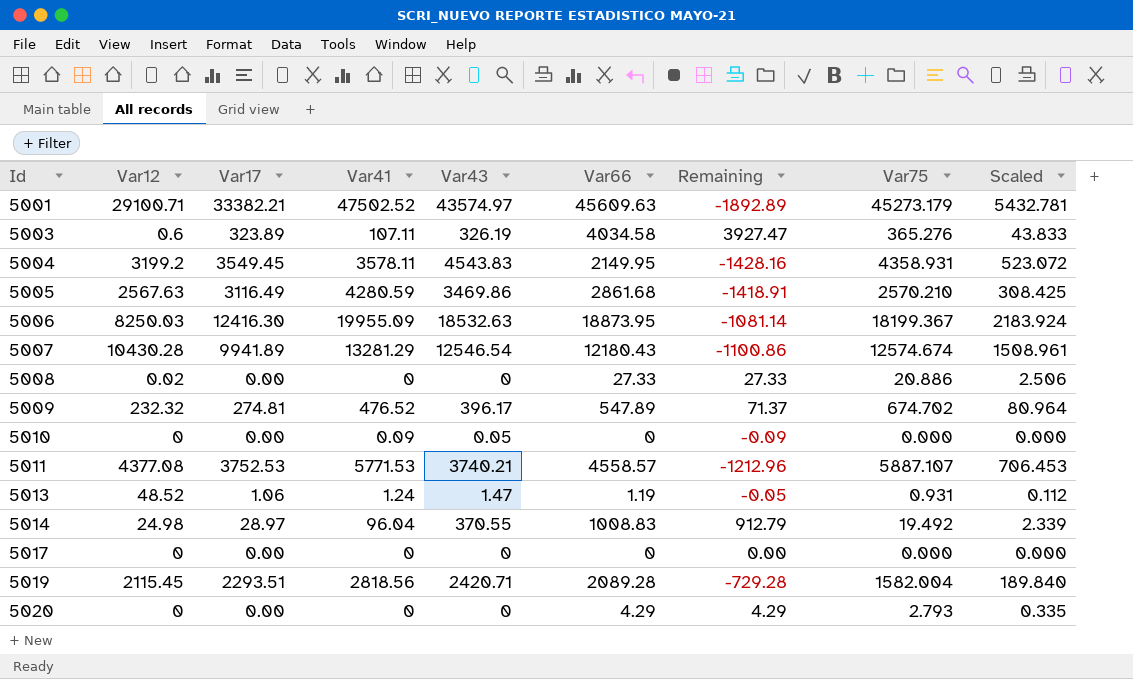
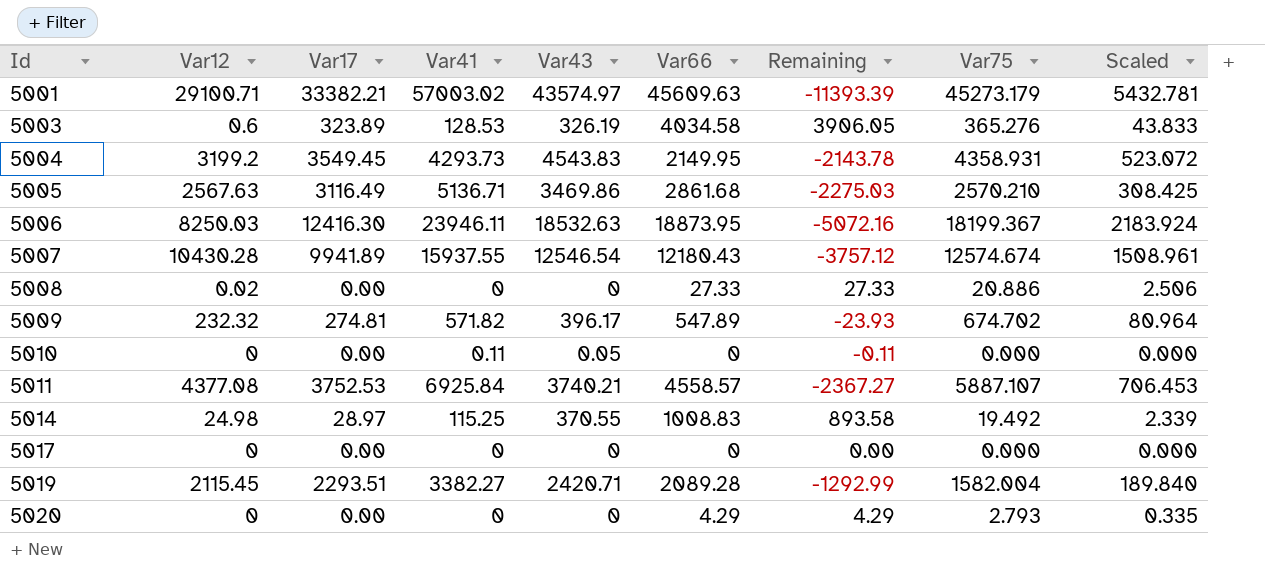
row 5013: 48.52 | 1.06 | 1.24 | 1.47 | 1.19 | -0.05 | 0.931 | 0.112 -> none
5001 | Var41: 47502.52 -> 57003.02
5001 | Remaining: -1892.89 -> -11393.39
5003 | Var41: 107.11 -> 128.53
5003 | Remaining: 3927.47 -> 3906.05
5004 | Var41: 3578.11 -> 4293.73
5004 | Remaining: -1428.16 -> -2143.78
5005 | Var41: 4280.59 -> 5136.71
5005 | Remaining: -1418.91 -> -2275.03
5006 | Var41: 19955.09 -> 23946.11
5006 | Remaining: -1081.14 -> -5072.16
5007 | Var41: 13281.29 -> 15937.55
5007 | Remaining: -1100.86 -> -3757.12
5009 | Var41: 476.52 -> 571.82
5009 | Remaining: 71.37 -> -23.93
5010 | Var41: 0.09 -> 0.11
5010 | Remaining: -0.09 -> -0.11
5011 | Var41: 5771.53 -> 6925.84
5011 | Remaining: -1212.96 -> -2367.27
5014 | Var41: 96.04 -> 115.25
5014 | Remaining: 912.79 -> 893.58
5019 | Var41: 2818.56 -> 3382.27
5019 | Remaining: -729.28 -> -1292.99

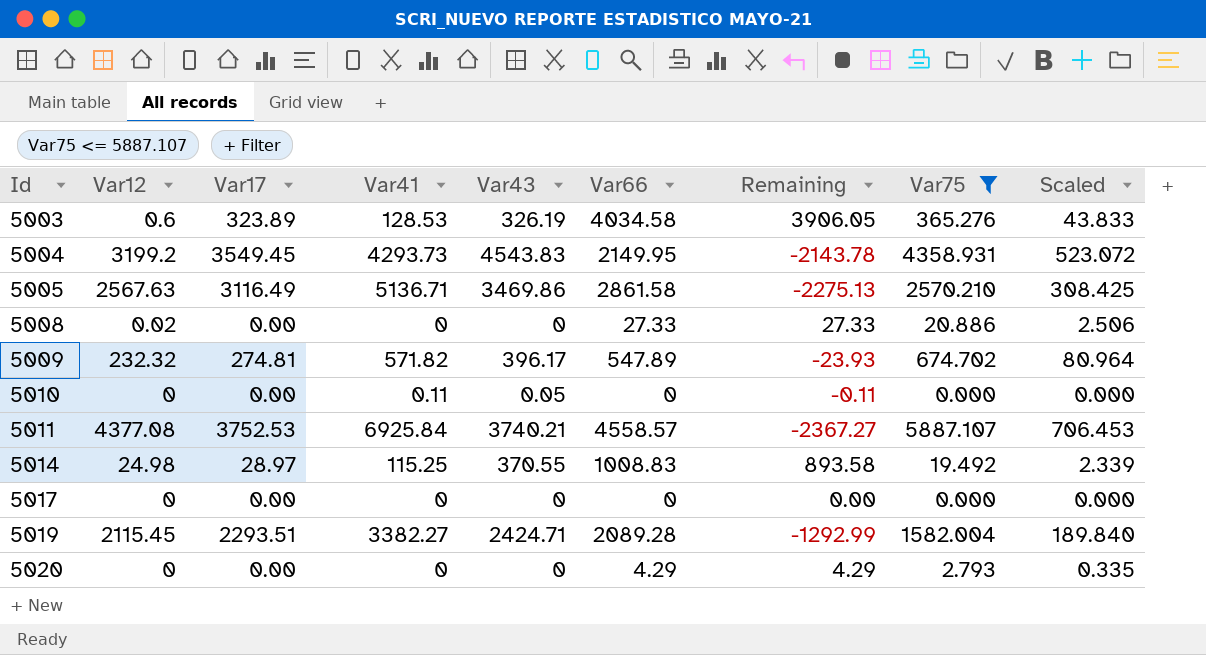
filter: none -> Var75 <= 5887.107
5005 | Var66: 2861.68 -> 2861.58
5005 | Remaining: -2275.03 -> -2275.13
5019 | Var43: 2420.71 -> 2424.71

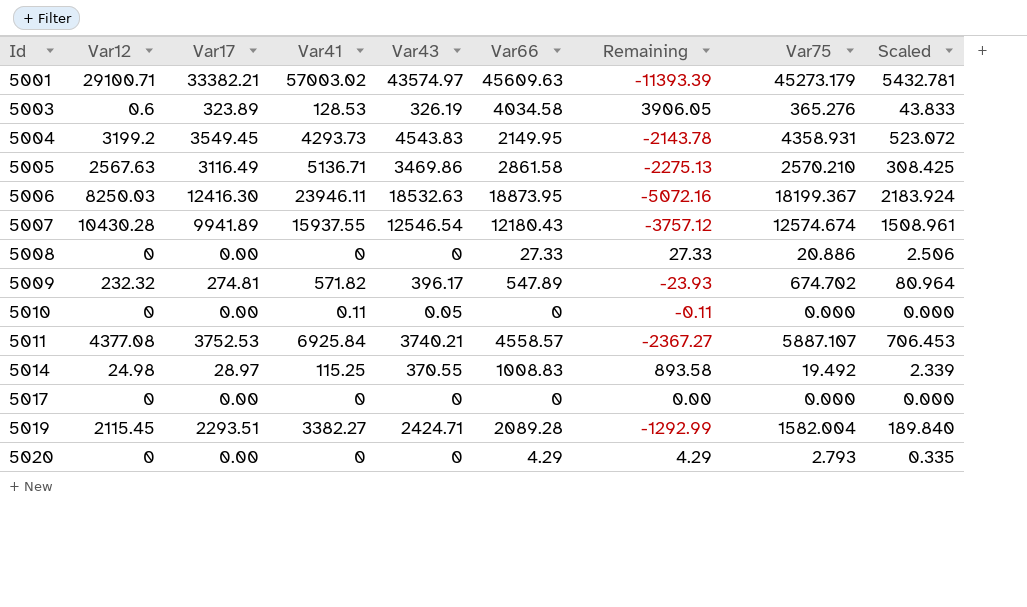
filter: Var75 <= 5887.107 -> none
5008 | Var12: 0.02 -> 0

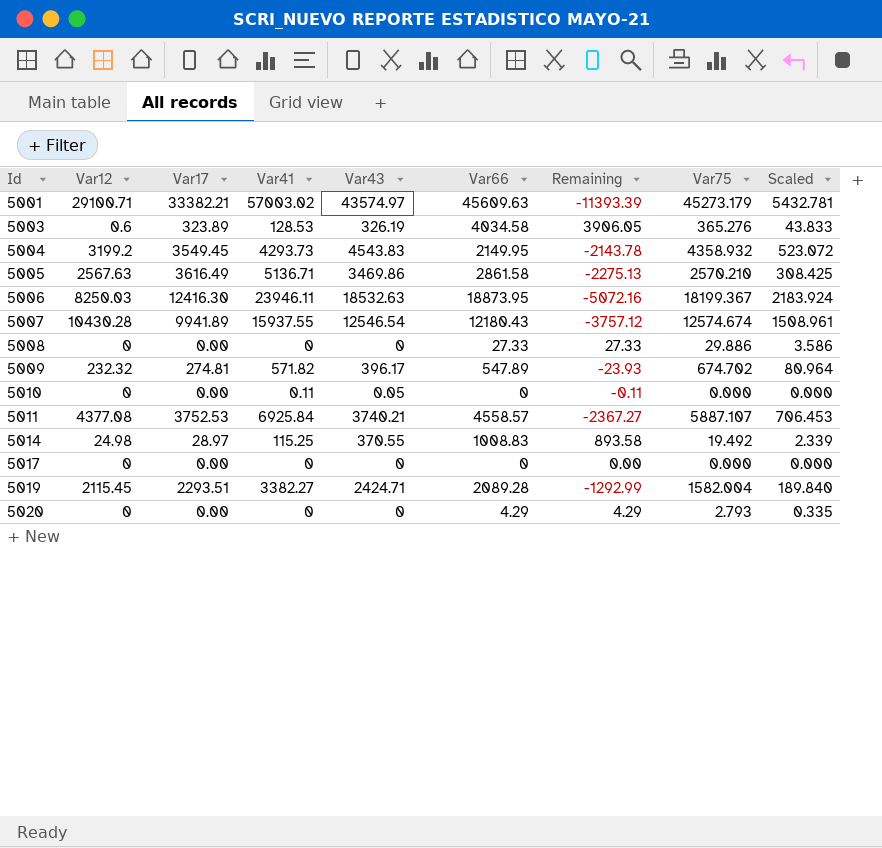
5004 | Var75: 4358.931 -> 4358.932
5005 | Var17: 3116.49 -> 3616.49
5008 | Var75: 20.886 -> 29.886
5008 | Scaled: 2.506 -> 3.586

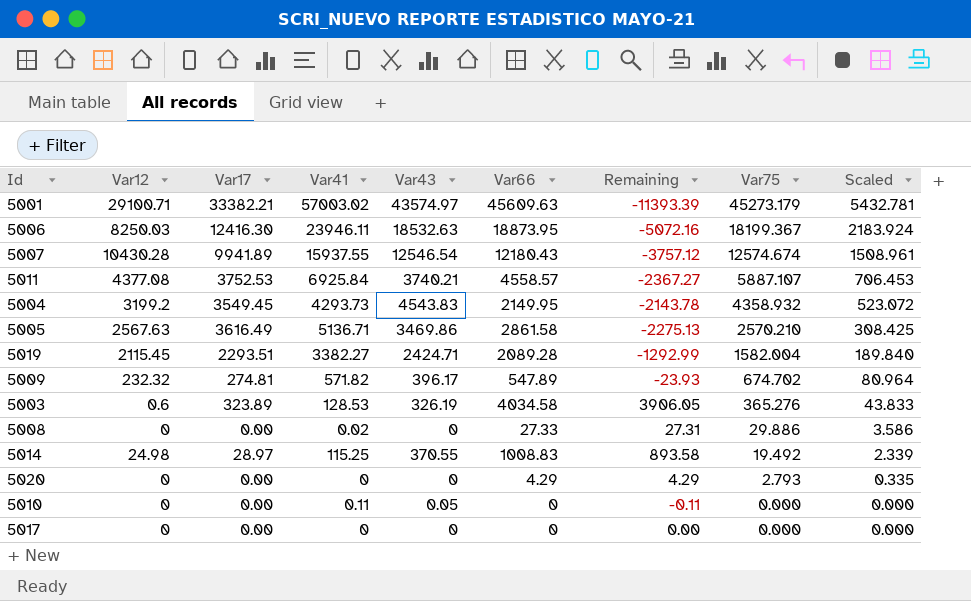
row order: Id ascending -> Var75 descending
5008 | Var41: 0 -> 0.02
5008 | Remaining: 27.33 -> 27.31

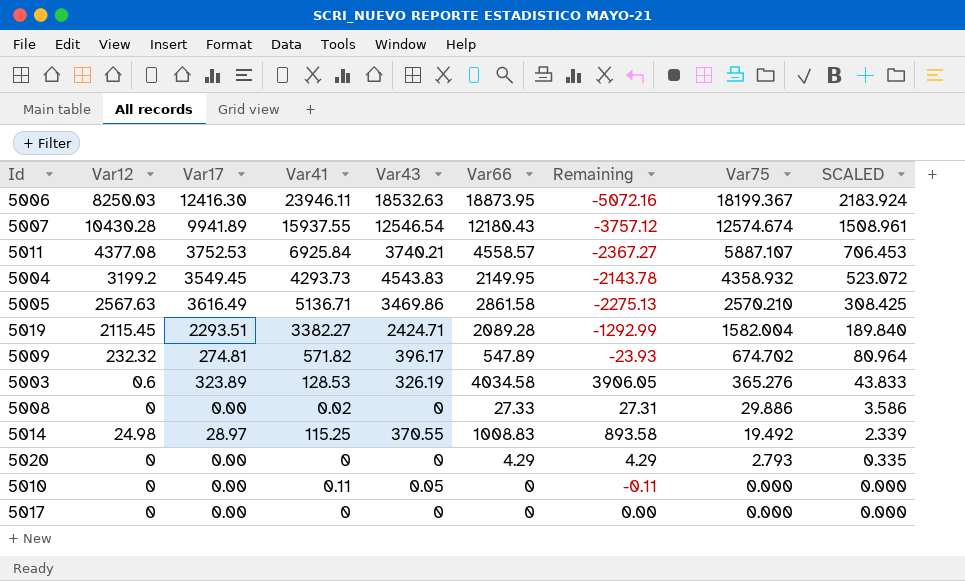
column name: Scaled -> SCALED
row 5001: 29100.71 | 33382.21 | 57003.02 | 43574.97 | 45609.63 | -11393.39 | 45273.179 | 5432.781 -> none

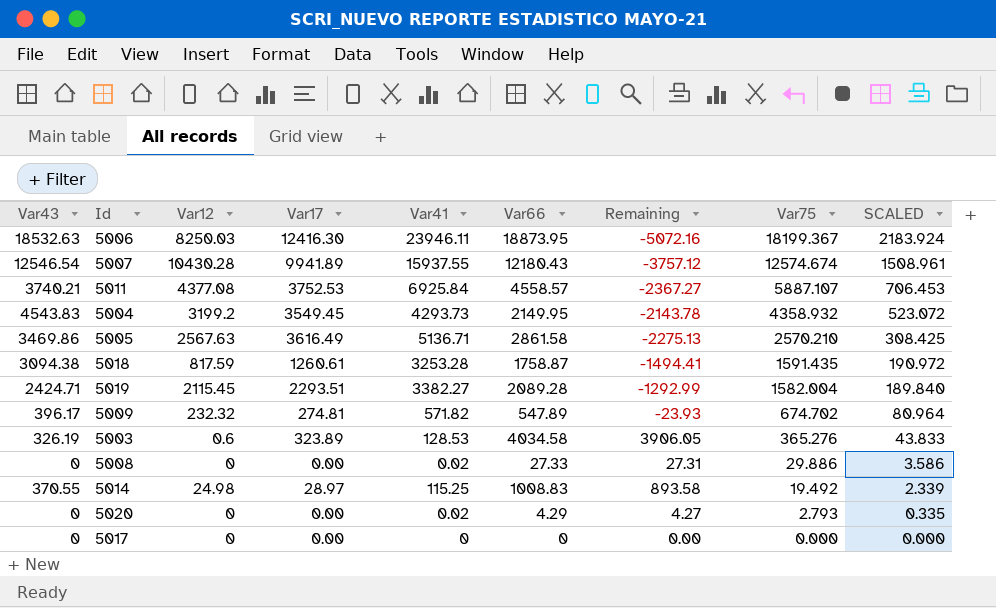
column Var43 | position: 5 -> 1
row 5010: 0 | 0.00 | 0.11 | 0.05 | 0 | -0.11 | 0.000 | 0.000 -> none
row 5018: none -> 3094.38 | 817.59 | 1260.61 | 3253.28 | 1758.87 | -1494.41 | 1591.435 | 190.972
5020 | Var41: 0 -> 0.02
5020 | Remaining: 4.29 -> 4.27

